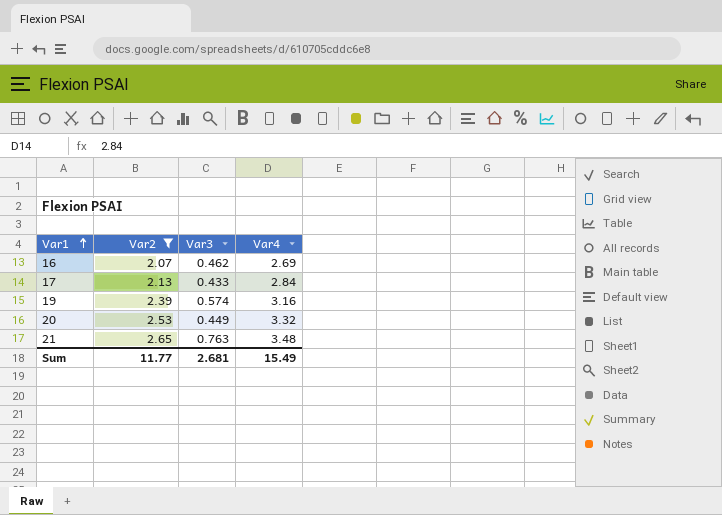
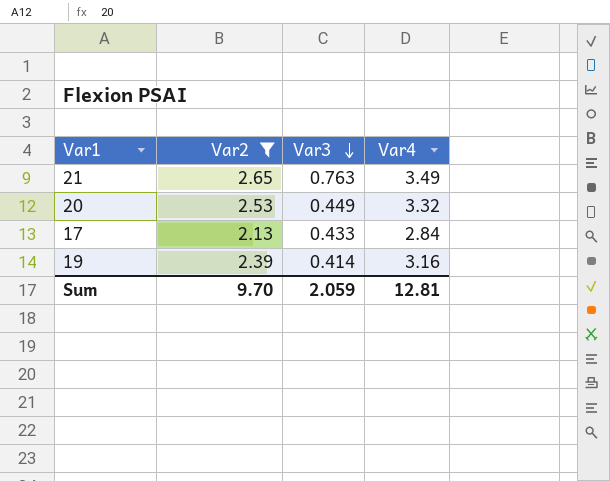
row order: Var1 ascending -> Var3 descending
row 16: 2.07 | 0.462 | 2.69 -> none
21 | Var4: 3.48 -> 3.49
19 | Var3: 0.574 -> 0.414
Sum | Var2: 11.77 -> 9.70
Sum | Var3: 2.681 -> 2.059
Sum | Var4: 15.49 -> 12.81

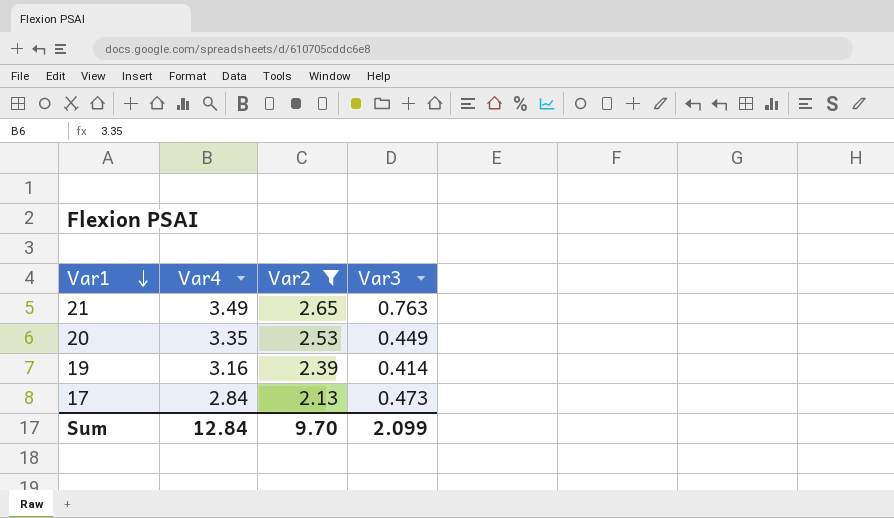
row order: Var3 descending -> Var1 descending
column Var4 | position: 4 -> 2
20 | Var4: 3.32 -> 3.35
17 | Var3: 0.433 -> 0.473
Sum | Var4: 12.81 -> 12.84
Sum | Var3: 2.059 -> 2.099

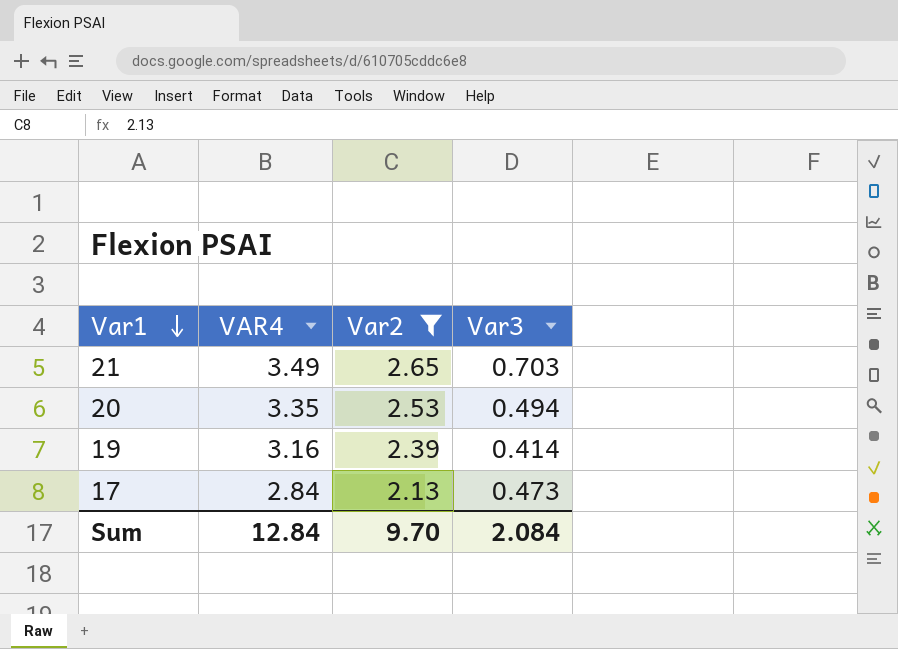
column name: Var4 -> VAR4
21 | Var3: 0.763 -> 0.703
20 | Var3: 0.449 -> 0.494
Sum | Var3: 2.099 -> 2.084

